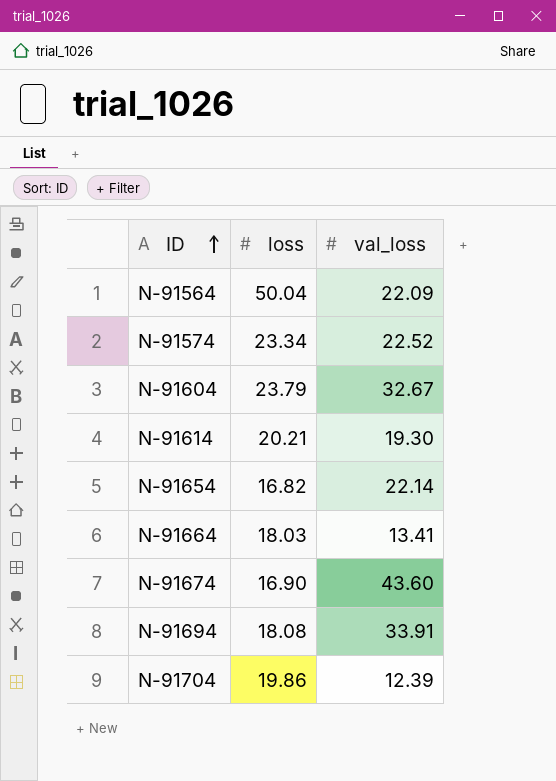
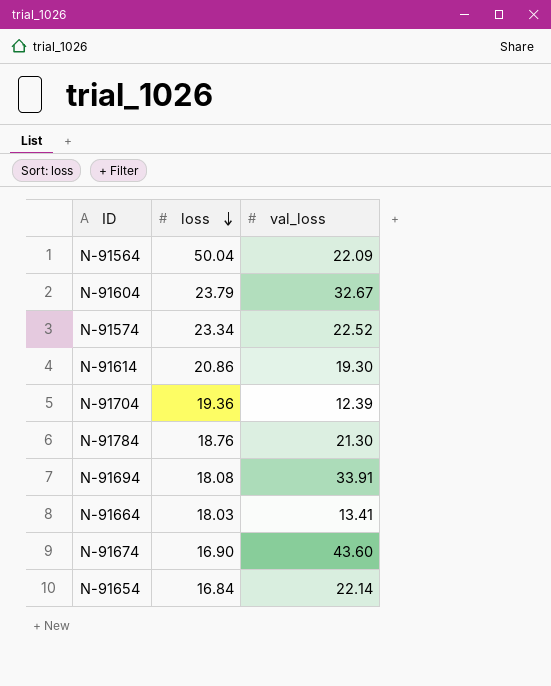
row order: ID ascending -> loss descending
N-91614 | loss: 20.21 -> 20.86
N-91704 | loss: 19.86 -> 19.36
row N-91784: none -> 18.76 | 21.30
N-91654 | loss: 16.82 -> 16.84

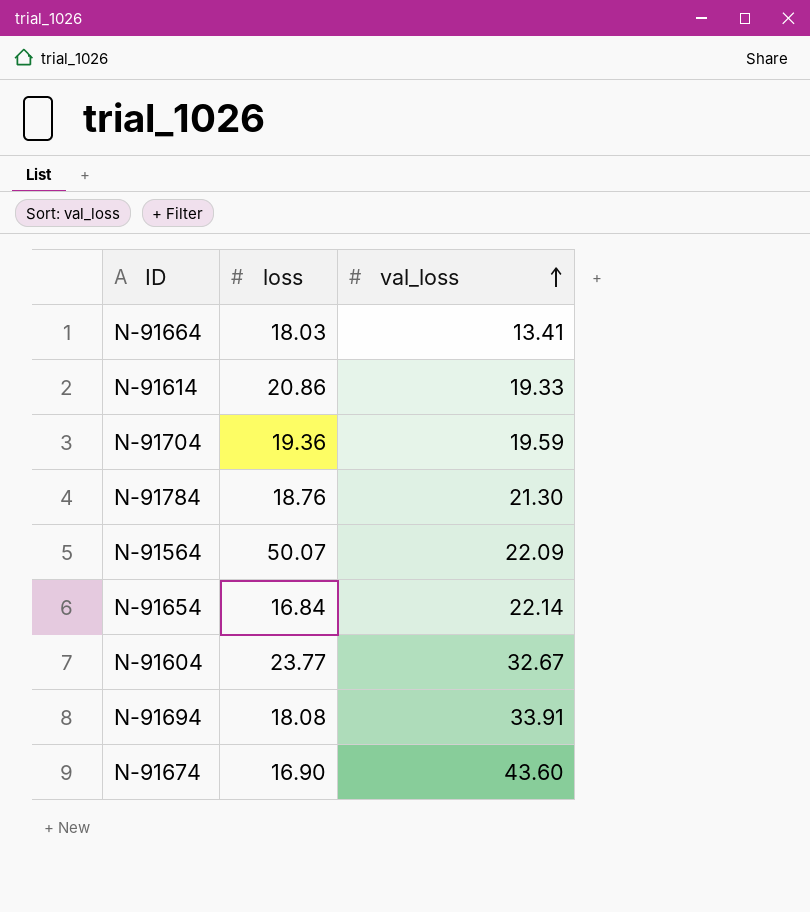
row order: loss descending -> val_loss ascending
row N-91574: 23.34 | 22.52 -> none
N-91614 | val_loss: 19.30 -> 19.33
N-91704 | val_loss: 12.39 -> 19.59
N-91564 | loss: 50.04 -> 50.07
N-91604 | loss: 23.79 -> 23.77

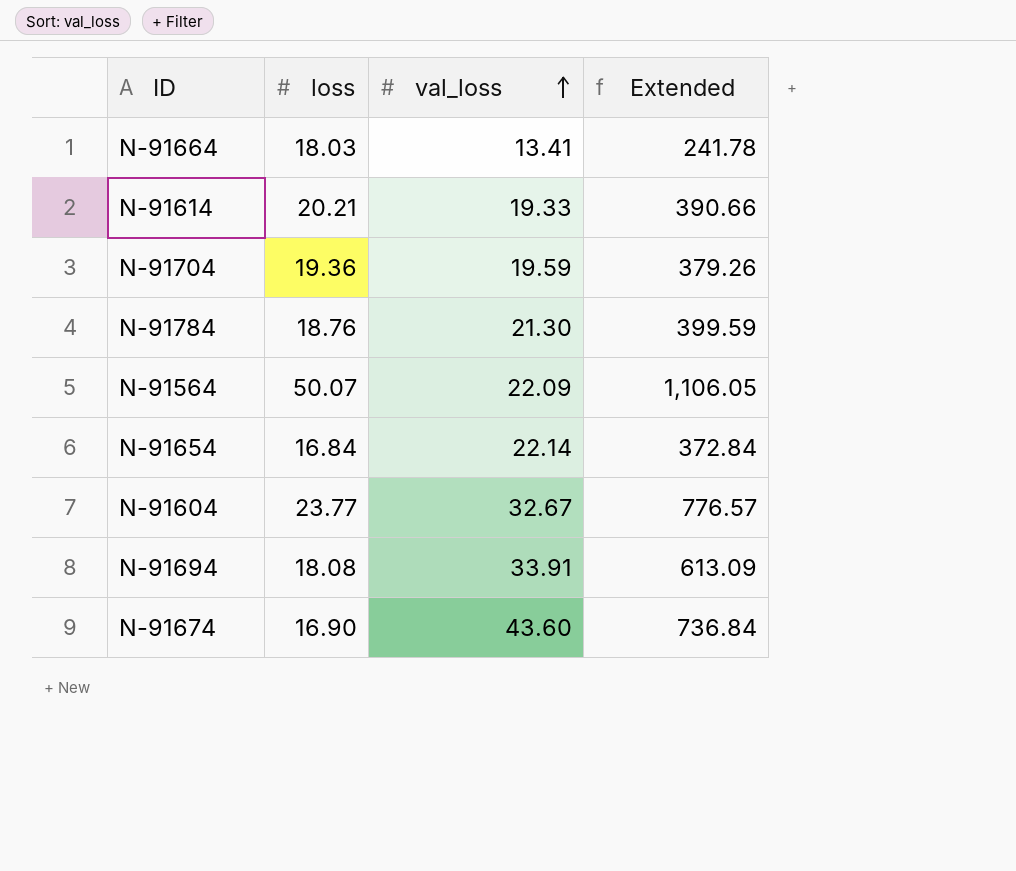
column Extended | formula: none -> [loss] * [val_loss]
N-91614 | loss: 20.86 -> 20.21

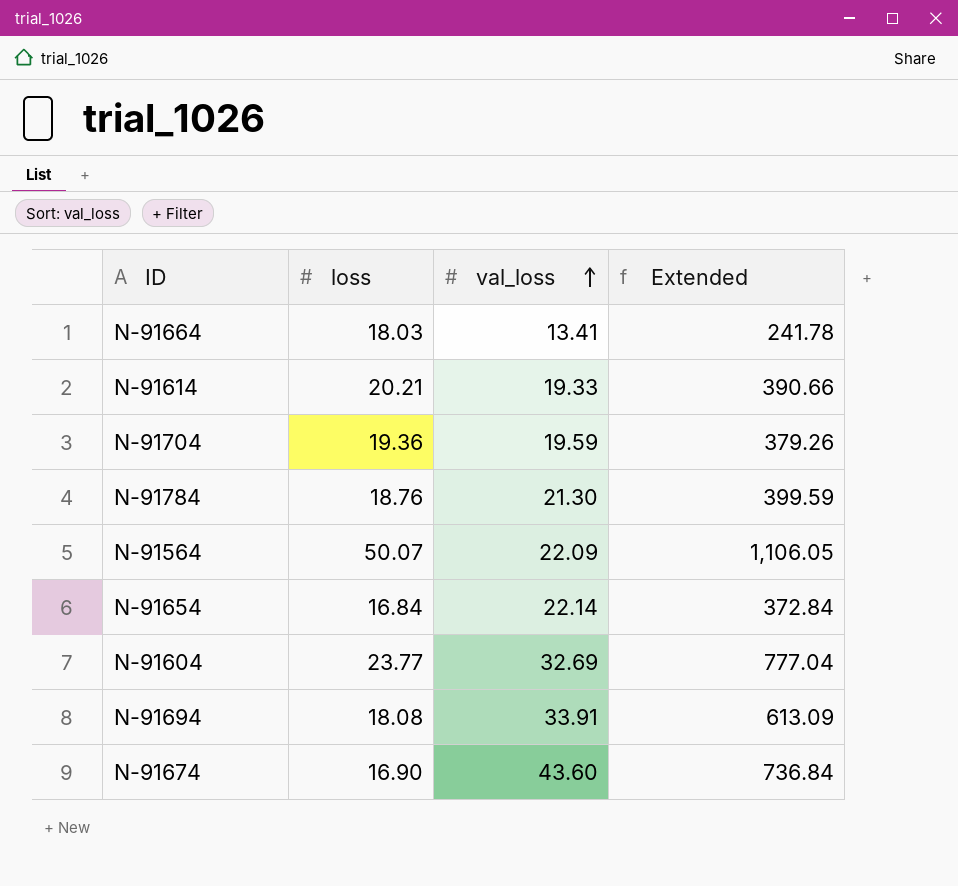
N-91604 | val_loss: 32.67 -> 32.69
N-91604 | Extended: 776.57 -> 777.04

